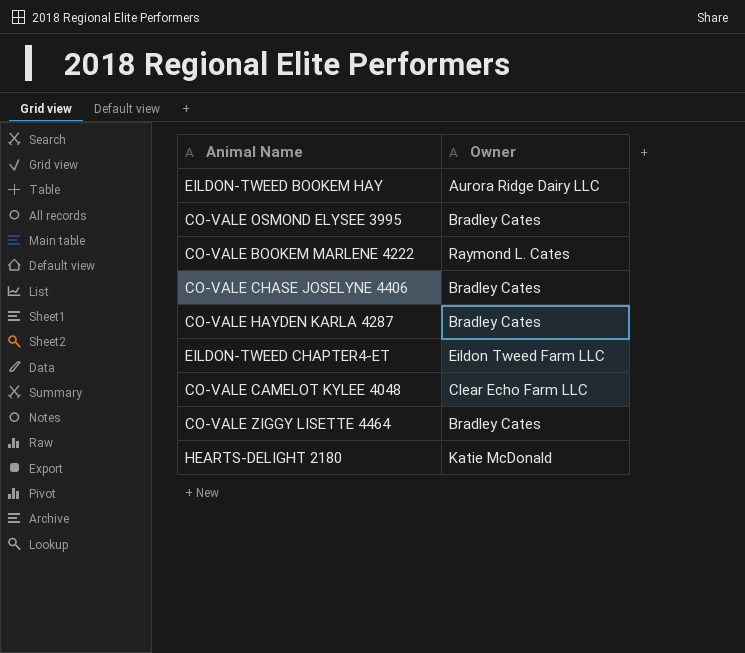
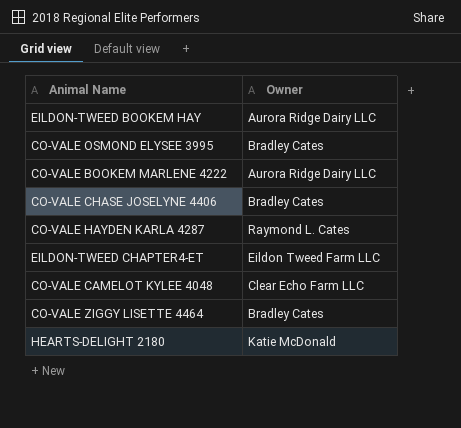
CO-VALE BOOKEM MARLENE 4222 | Owner: Raymond L. Cates -> Aurora Ridge Dairy LLC
CO-VALE HAYDEN KARLA 4287 | Owner: Bradley Cates -> Raymond L. Cates

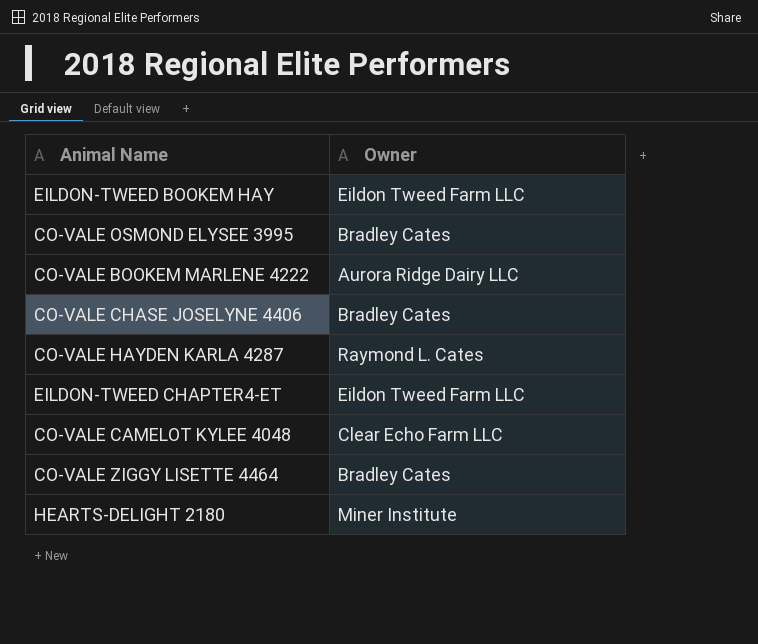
EILDON-TWEED BOOKEM HAY | Owner: Aurora Ridge Dairy LLC -> Eildon Tweed Farm LLC
HEARTS-DELIGHT 2180 | Owner: Katie McDonald -> Miner Institute

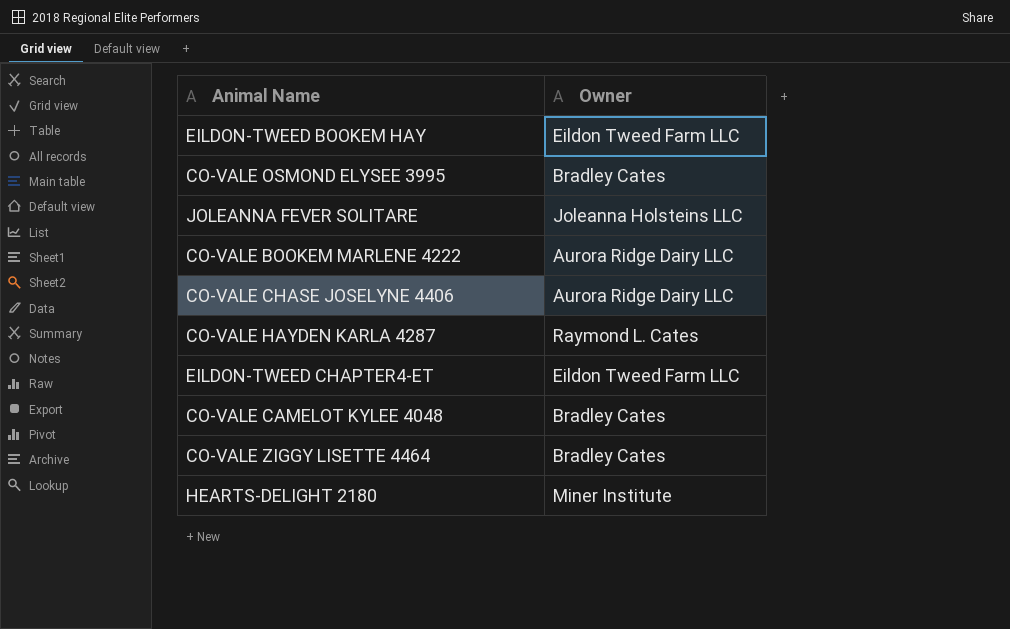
row JOLEANNA FEVER SOLITARE: none -> Joleanna Holsteins LLC
CO-VALE CHASE JOSELYNE 4406 | Owner: Bradley Cates -> Aurora Ridge Dairy LLC
CO-VALE CAMELOT KYLEE 4048 | Owner: Clear Echo Farm LLC -> Bradley Cates

